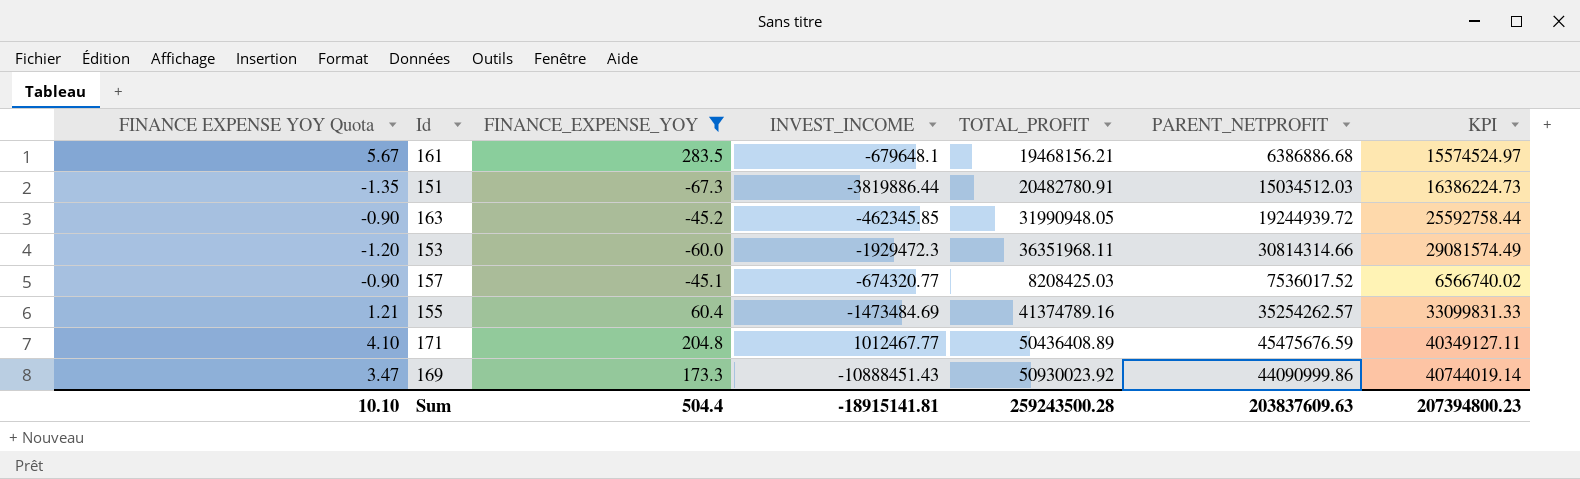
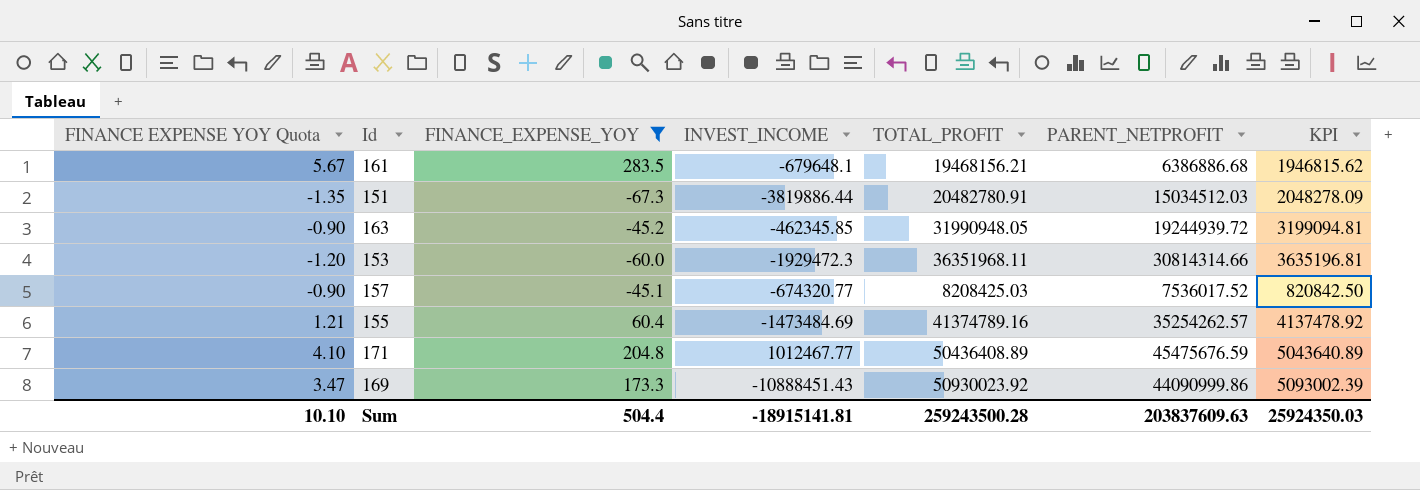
column KPI | formula: [TOTAL_PROFIT] * 0.8 -> [TOTAL_PROFIT] * 0.1
Sum | KPI: 207394800.23 -> 25924350.03

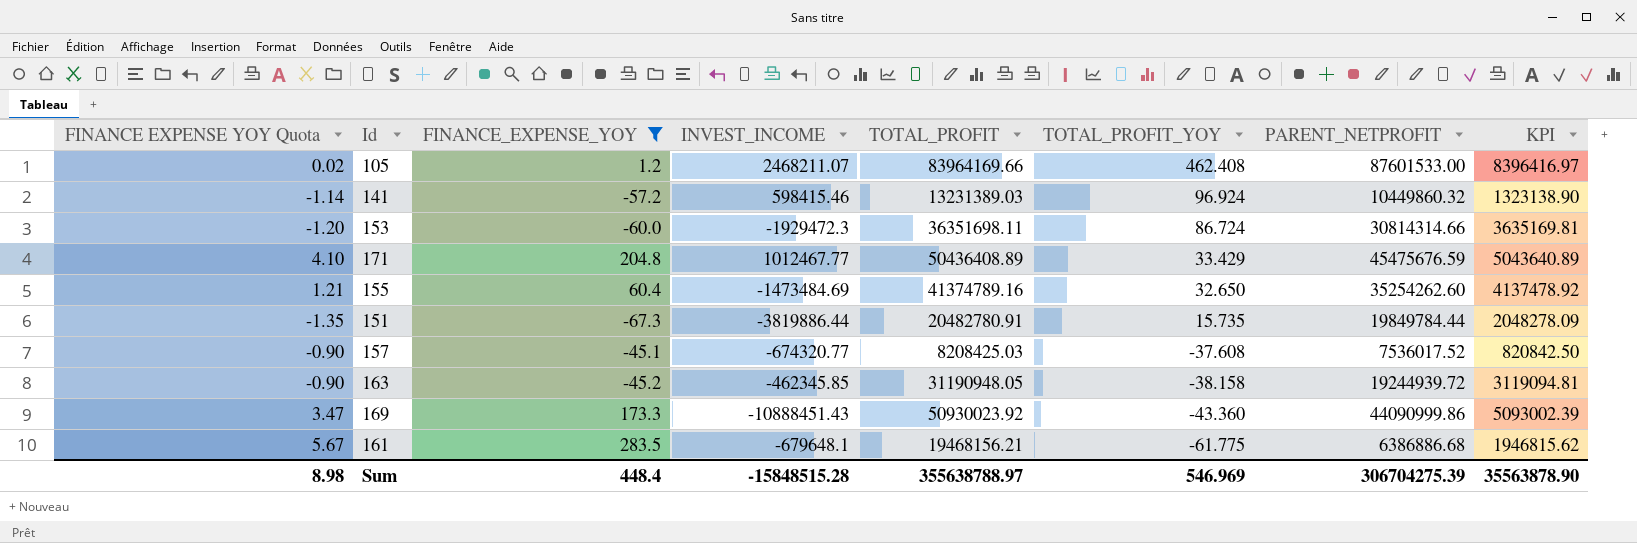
row order: none -> TOTAL_PROFIT_YOY descending
column TOTAL_PROFIT_YOY | position: none -> 6
row 105: none -> 0.02 | 1.2 | 2468211.07 | 83964169.66 | 462.408 | 87601533.00 | 8396416.97
row 141: none -> -1.14 | -57.2 | 598415.46 | 13231389.03 | 96.924 | 10449860.32 | 1323138.90
153 | TOTAL_PROFIT: 36351968.11 -> 36351698.11
153 | KPI: 3635196.81 -> 3635169.81
155 | PARENT_NETPROFIT: 35254262.57 -> 35254262.60
151 | PARENT_NETPROFIT: 15034512.03 -> 19849784.44
163 | TOTAL_PROFIT: 31990948.05 -> 31190948.05
163 | KPI: 3199094.81 -> 3119094.81
Sum | FINANCE EXPENSE YOY Quota: 10.10 -> 8.98
Sum | FINANCE_EXPENSE_YOY: 504.4 -> 448.4
Sum | INVEST_INCOME: -18915141.81 -> -15848515.28
Sum | TOTAL_PROFIT: 259243500.28 -> 355638788.97
Sum | PARENT_NETPROFIT: 203837609.63 -> 306704275.39
Sum | KPI: 25924350.03 -> 35563878.90

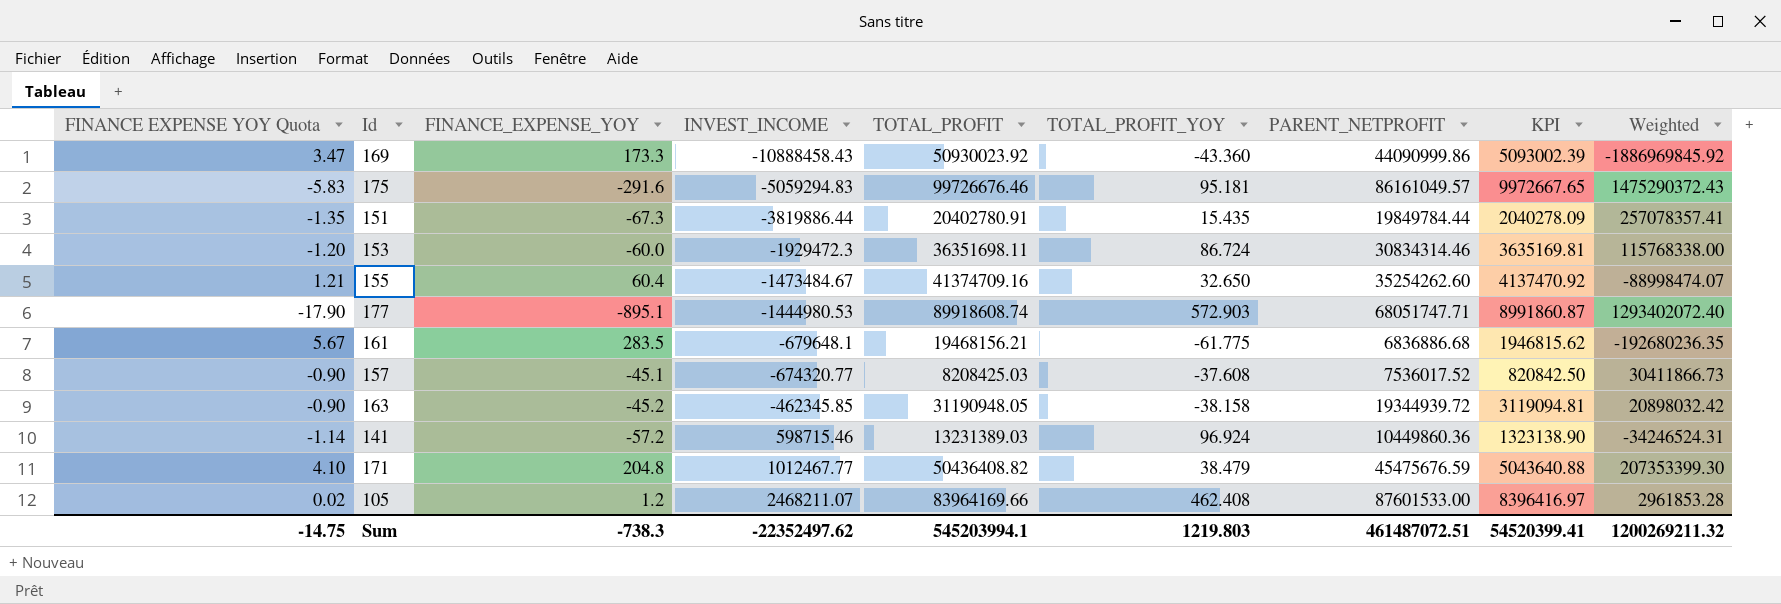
filter: FINANCE_EXPENSE_YOY >= -67.3 -> none
row order: TOTAL_PROFIT_YOY descending -> INVEST_INCOME ascending
column Weighted | formula: none -> [FINANCE_EXPENSE_YOY] * [INVEST_INCOME]
169 | INVEST_INCOME: -10888451.43 -> -10888458.43
151 | TOTAL_PROFIT: 20482780.91 -> 20402780.91
151 | TOTAL_PROFIT_YOY: 15.735 -> 15.435
151 | KPI: 2048278.09 -> 2040278.09
153 | PARENT_NETPROFIT: 30814314.66 -> 30834314.46
155 | INVEST_INCOME: -1473484.69 -> -1473484.67
155 | TOTAL_PROFIT: 41374789.16 -> 41374709.16
155 | KPI: 4137478.92 -> 4137470.92
161 | PARENT_NETPROFIT: 6386886.68 -> 6836886.68
163 | PARENT_NETPROFIT: 19244939.72 -> 19344939.72
141 | INVEST_INCOME: 598415.46 -> 598715.46
141 | PARENT_NETPROFIT: 10449860.32 -> 10449860.36
171 | TOTAL_PROFIT: 50436408.89 -> 50436408.82
171 | TOTAL_PROFIT_YOY: 33.429 -> 38.479
171 | KPI: 5043640.89 -> 5043640.88
Sum | FINANCE EXPENSE YOY Quota: 8.98 -> -14.75
Sum | FINANCE_EXPENSE_YOY: 448.4 -> -738.3
Sum | INVEST_INCOME: -15848515.28 -> -22352497.62
Sum | TOTAL_PROFIT: 355638788.97 -> 545203994.1
Sum | TOTAL_PROFIT_YOY: 546.969 -> 1219.803
Sum | PARENT_NETPROFIT: 306704275.39 -> 461487072.51
Sum | KPI: 35563878.90 -> 54520399.41

